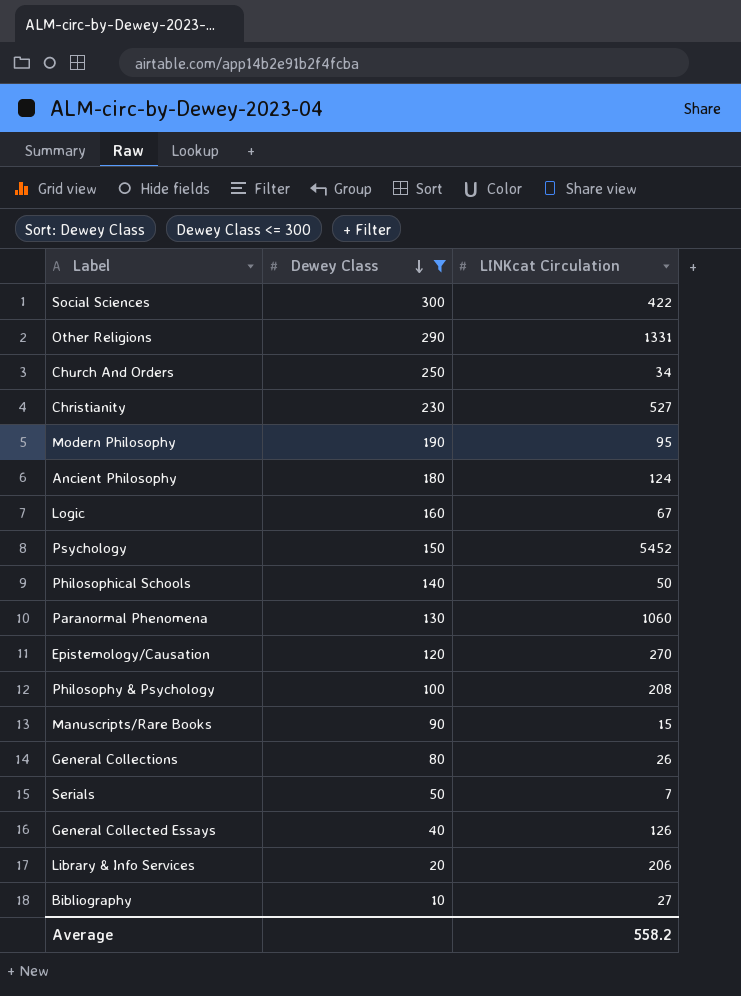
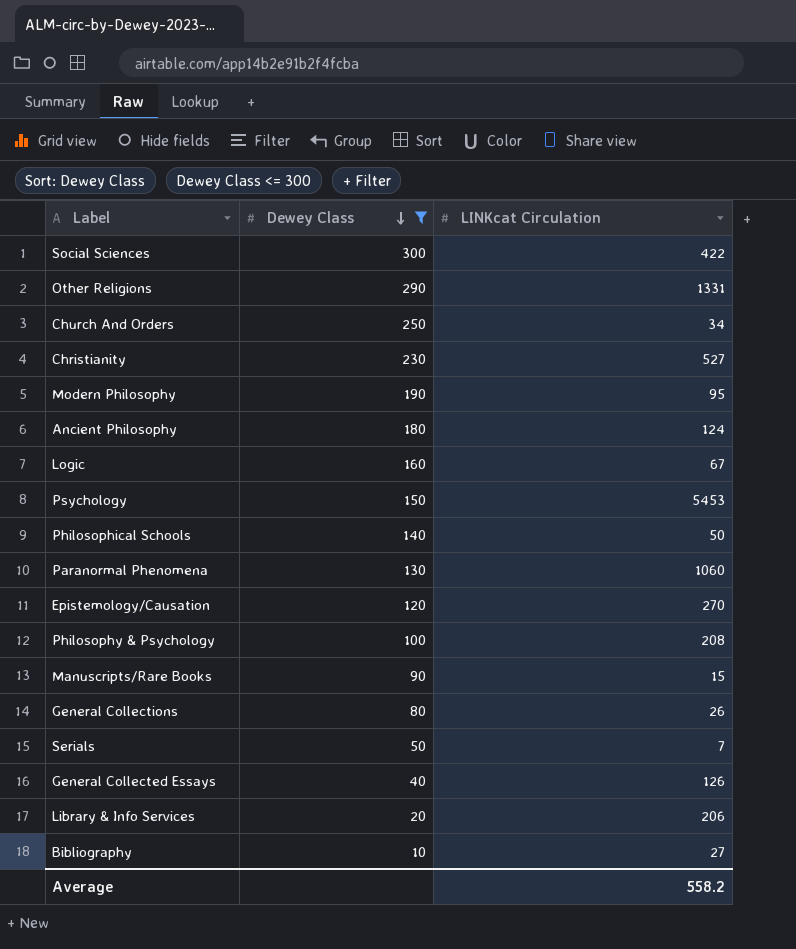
Psychology | LINKcat Circulation: 5452 -> 5453

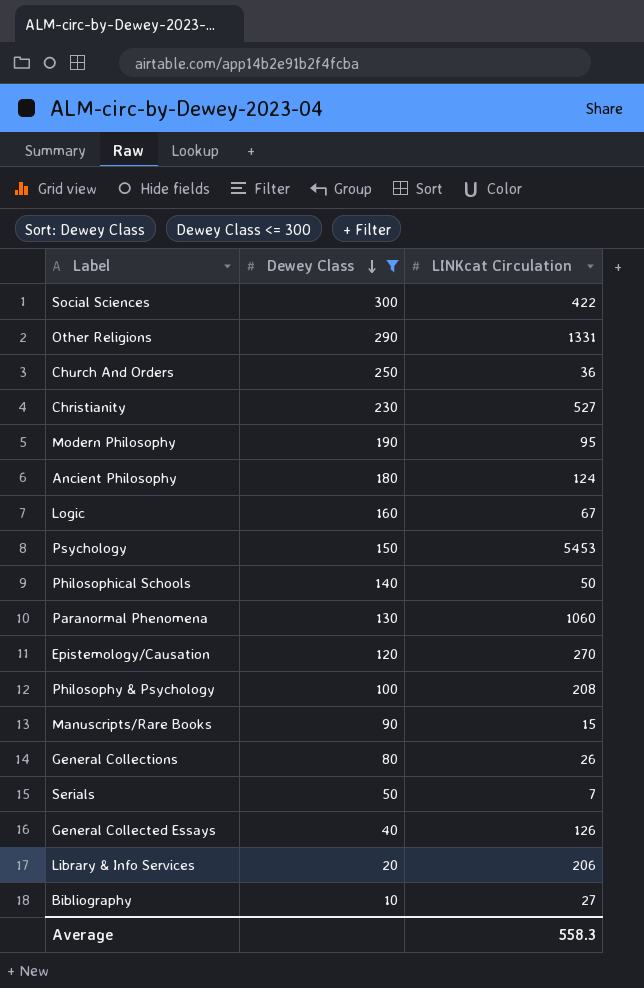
Church And Orders | LINKcat Circulation: 34 -> 36
Average | LINKcat Circulation: 558.2 -> 558.3

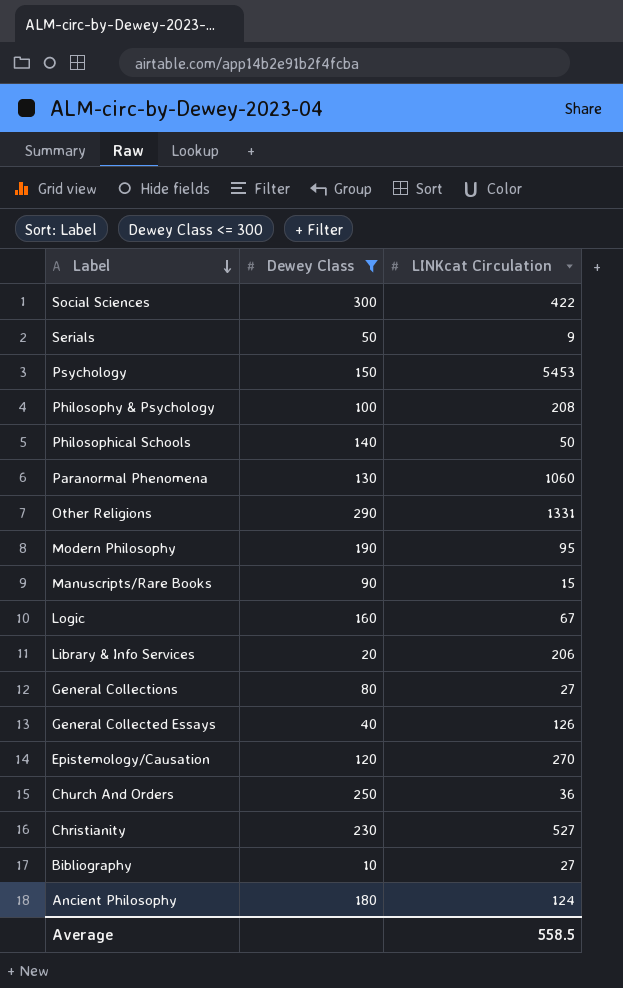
row order: Dewey Class descending -> Label descending
Serials | LINKcat Circulation: 7 -> 9
General Collections | LINKcat Circulation: 26 -> 27
Average | LINKcat Circulation: 558.3 -> 558.5

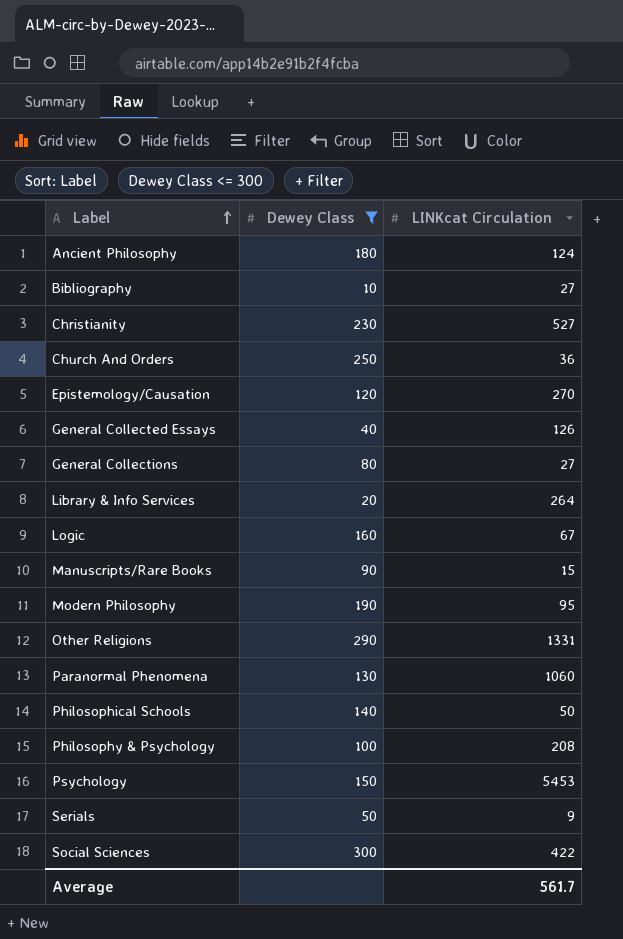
row order: Label descending -> Label ascending
Library & Info Services | LINKcat Circulation: 206 -> 264
Average | LINKcat Circulation: 558.5 -> 561.7

